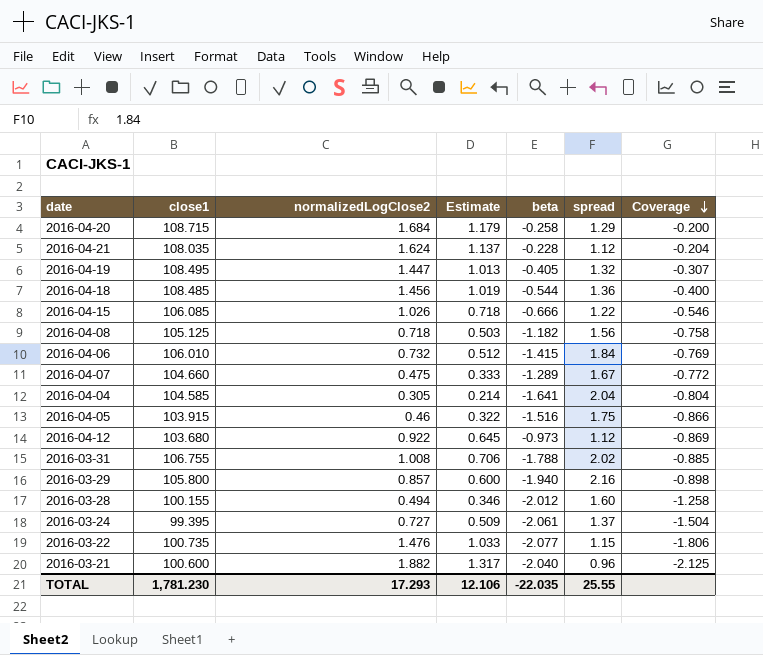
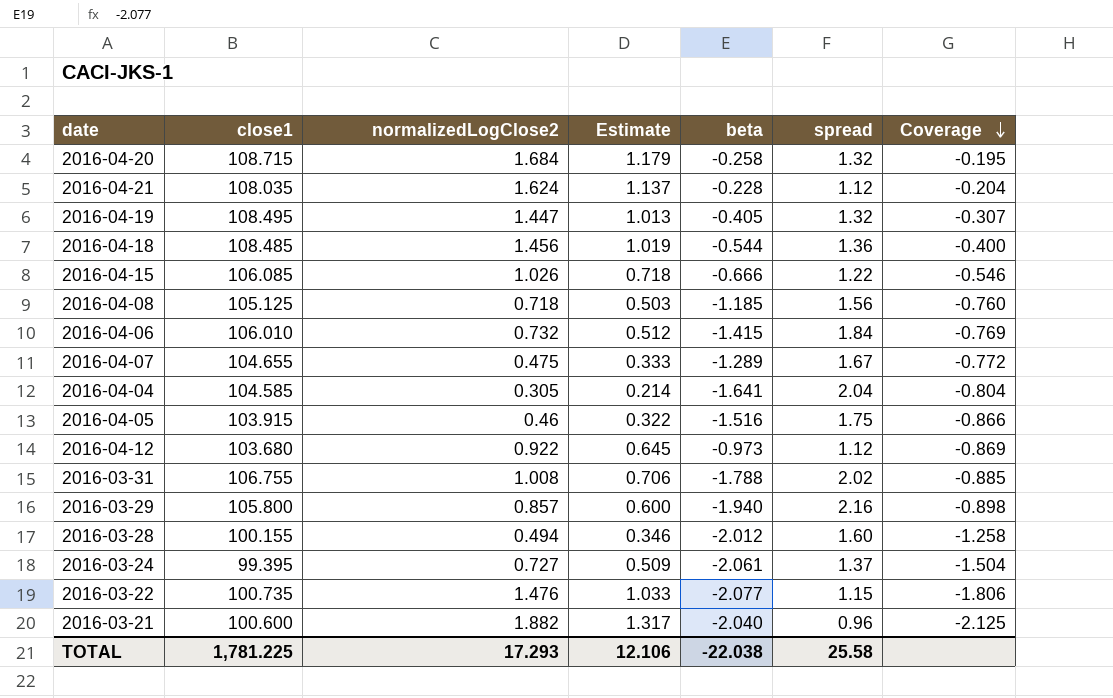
2016-04-20 | spread: 1.29 -> 1.32
2016-04-20 | Coverage: -0.200 -> -0.195
2016-04-08 | beta: -1.182 -> -1.185
2016-04-08 | Coverage: -0.758 -> -0.760
2016-04-07 | close1: 104.660 -> 104.655
TOTAL | close1: 1,781.230 -> 1,781.225
TOTAL | beta: -22.035 -> -22.038
TOTAL | spread: 25.55 -> 25.58

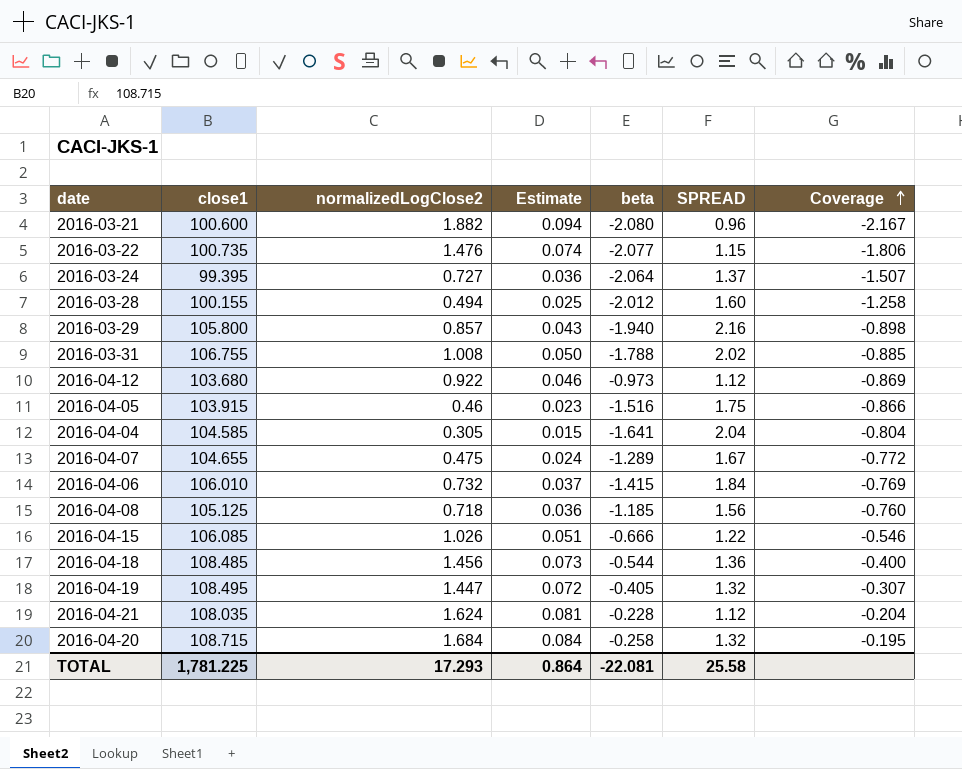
row order: Coverage descending -> Coverage ascending
column Estimate | formula: [normalizedLogClose2] * 0.7 -> [normalizedLogClose2] * 0.05
column name: spread -> SPREAD
2016-03-21 | beta: -2.040 -> -2.080
2016-03-21 | Coverage: -2.125 -> -2.167
2016-03-24 | beta: -2.061 -> -2.064
2016-03-24 | Coverage: -1.504 -> -1.507
TOTAL | Estimate: 12.106 -> 0.864
TOTAL | beta: -22.038 -> -22.081

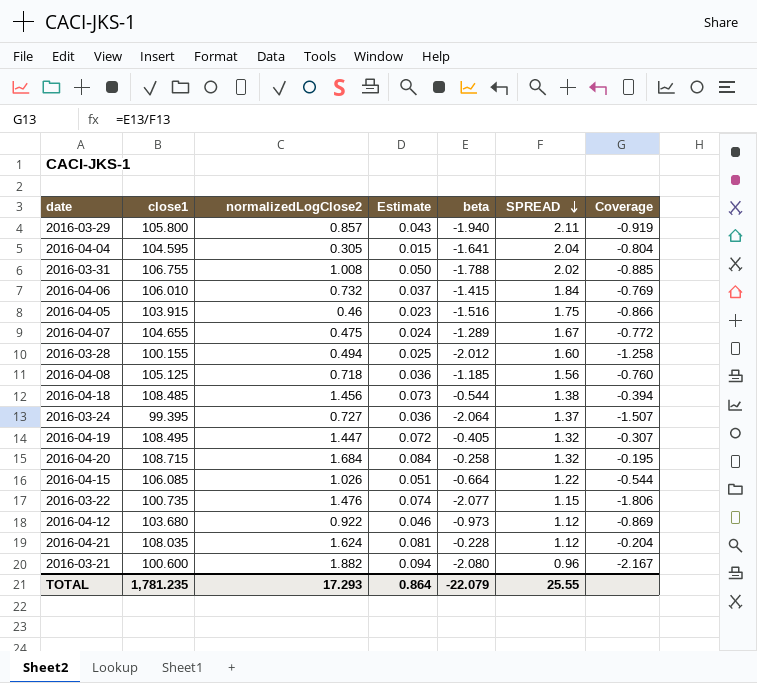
row order: Coverage ascending -> SPREAD descending
2016-03-29 | SPREAD: 2.16 -> 2.11
2016-03-29 | Coverage: -0.898 -> -0.919
2016-04-04 | close1: 104.585 -> 104.595
2016-04-18 | SPREAD: 1.36 -> 1.38
2016-04-18 | Coverage: -0.400 -> -0.394
2016-04-15 | beta: -0.666 -> -0.664
2016-04-15 | Coverage: -0.546 -> -0.544
TOTAL | close1: 1,781.225 -> 1,781.235
TOTAL | beta: -22.081 -> -22.079
TOTAL | SPREAD: 25.58 -> 25.55

